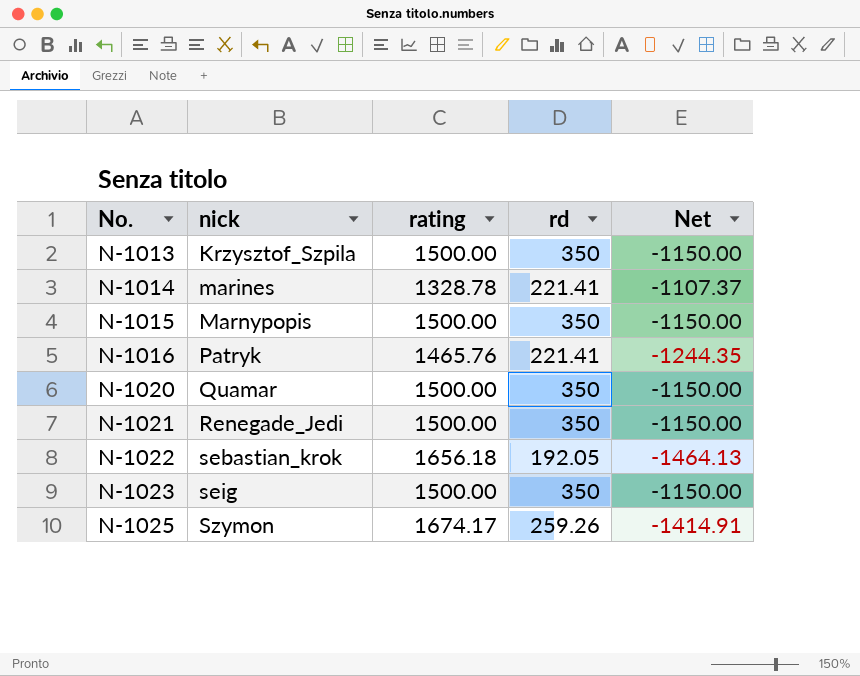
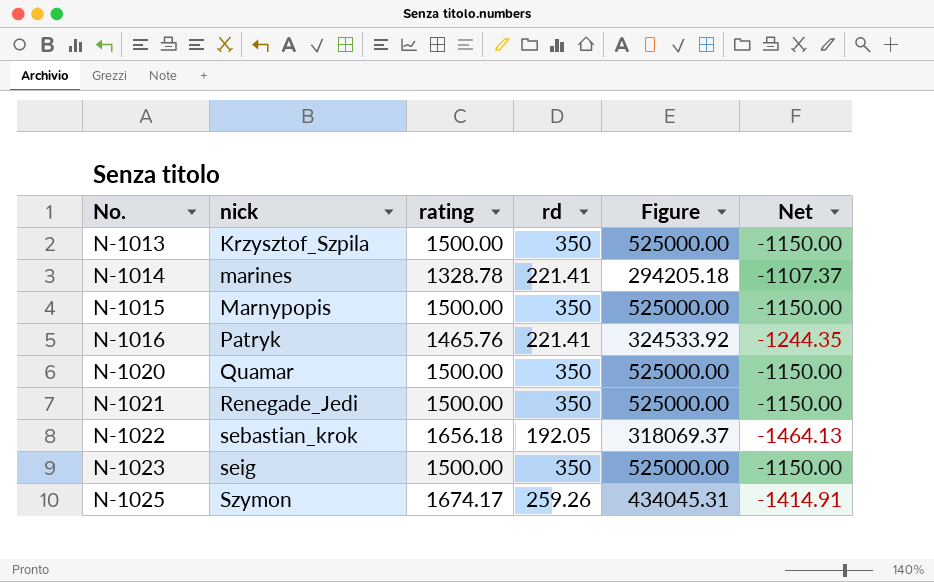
column Figure | formula: none -> [rating] * [rd]

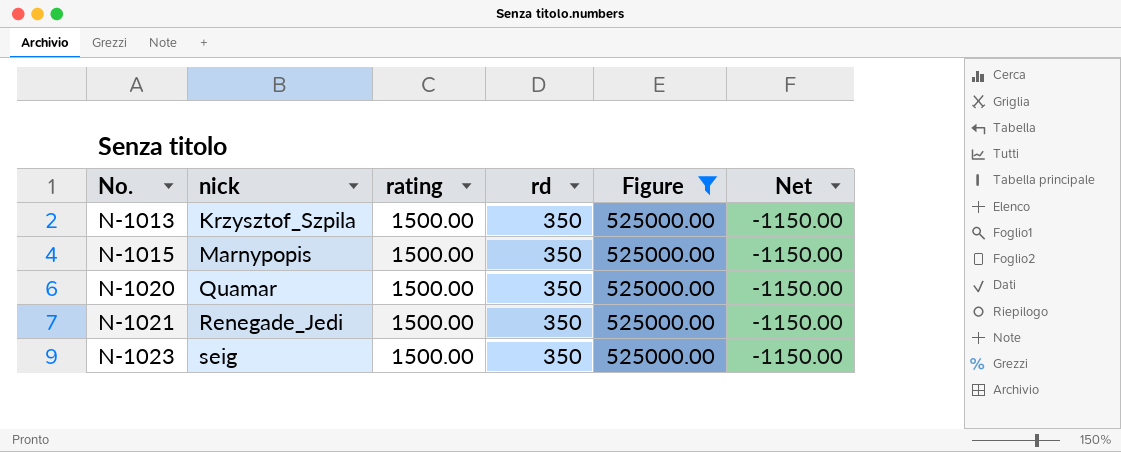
filter: none -> Figure = 525000.00

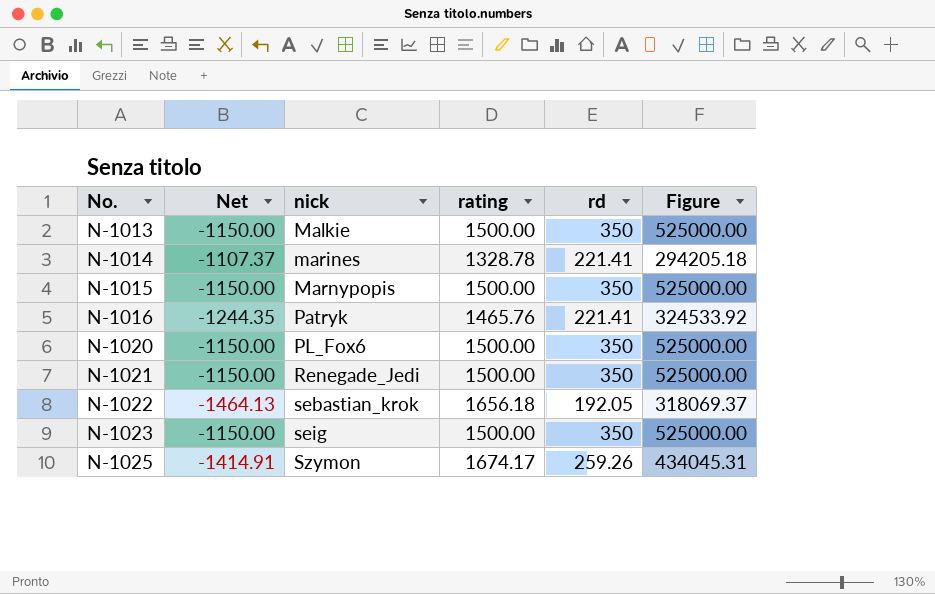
filter: Figure = 525000.00 -> none
column Net | position: 6 -> 2
N-1013 | nick: Krzysztof_Szpila -> Malkie
N-1020 | nick: Quamar -> PL_Fox6

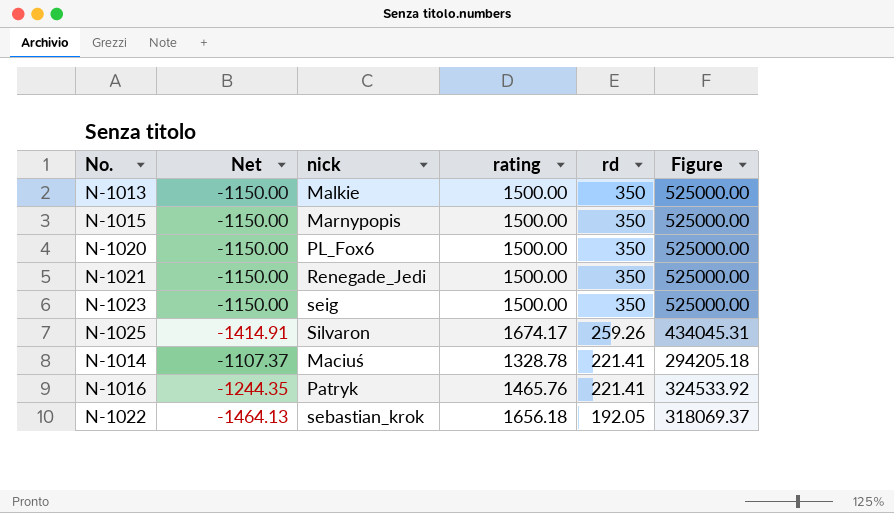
row order: No. ascending -> rd descending
N-1025 | nick: Szymon -> Silvaron
N-1014 | nick: marines -> Maciuś

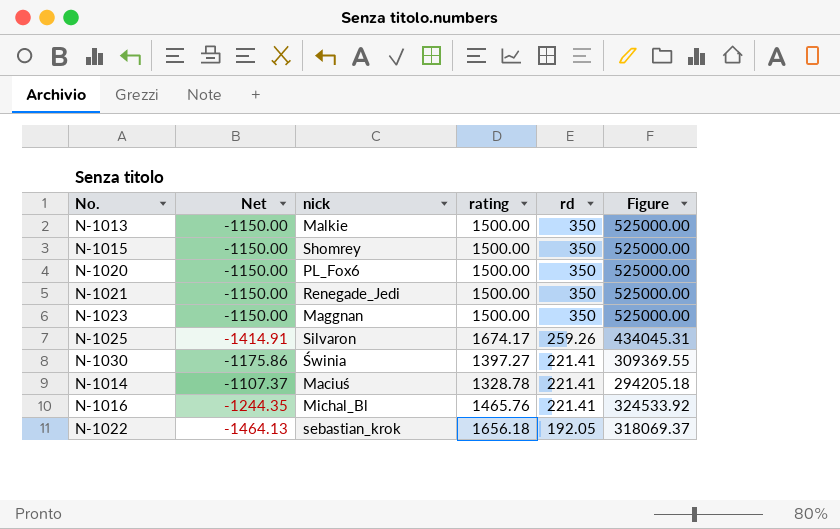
N-1015 | nick: Marnypopis -> Shomrey
N-1023 | nick: seig -> Maggnan
row N-1030: none -> -1175.86 | Świnia | 1397.27 | 221.41 | 309369.55
N-1016 | nick: Patryk -> Michal_Bl

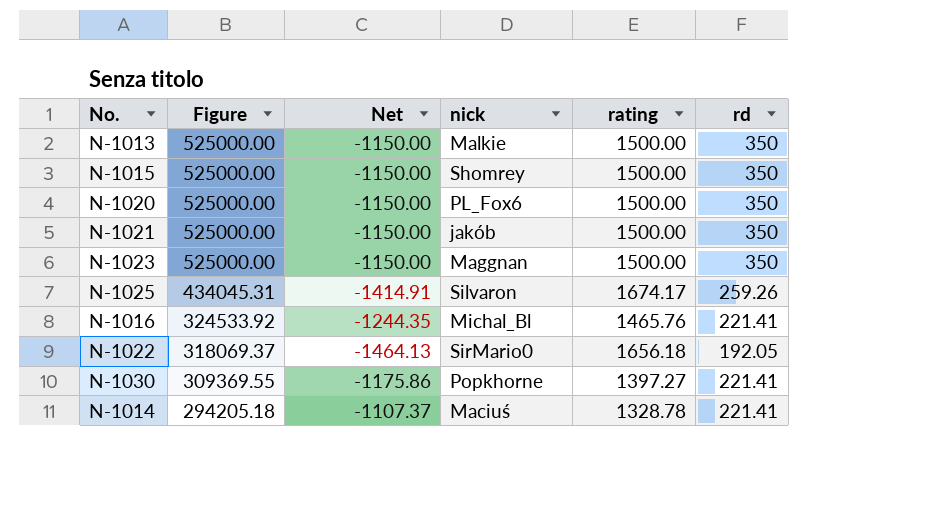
row order: rd descending -> Figure descending
column Figure | position: 6 -> 2
N-1021 | nick: Renegade_Jedi -> jakób
N-1022 | nick: sebastian_krok -> SirMario0
N-1030 | nick: Świnia -> Popkhorne

